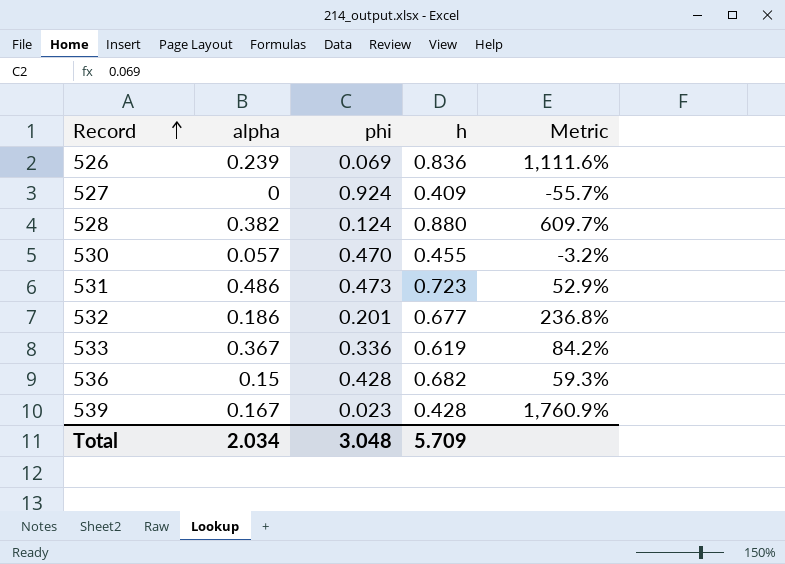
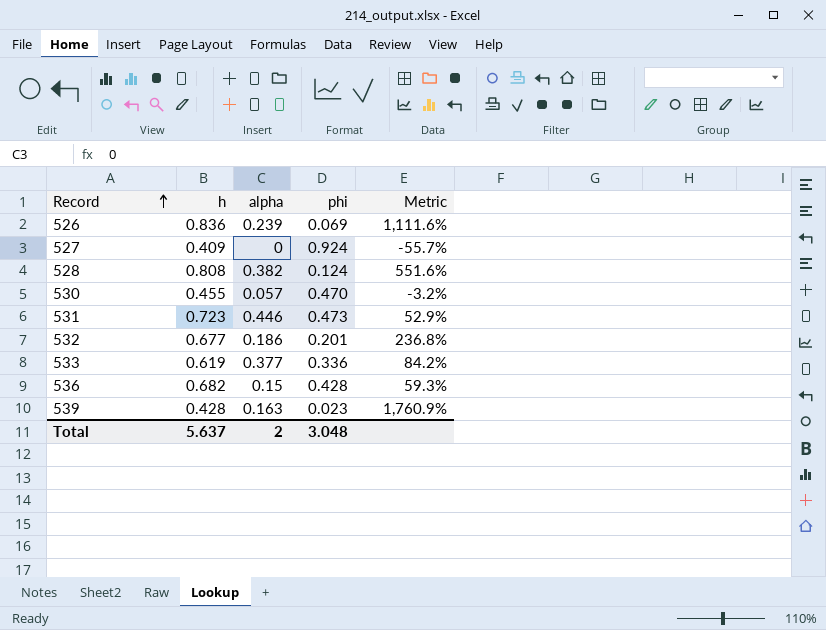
column h | position: 4 -> 2
528 | h: 0.880 -> 0.808
528 | Metric: 609.7% -> 551.6%
531 | alpha: 0.486 -> 0.446
533 | alpha: 0.367 -> 0.377
539 | alpha: 0.167 -> 0.163
Total | h: 5.709 -> 5.637
Total | alpha: 2.034 -> 2

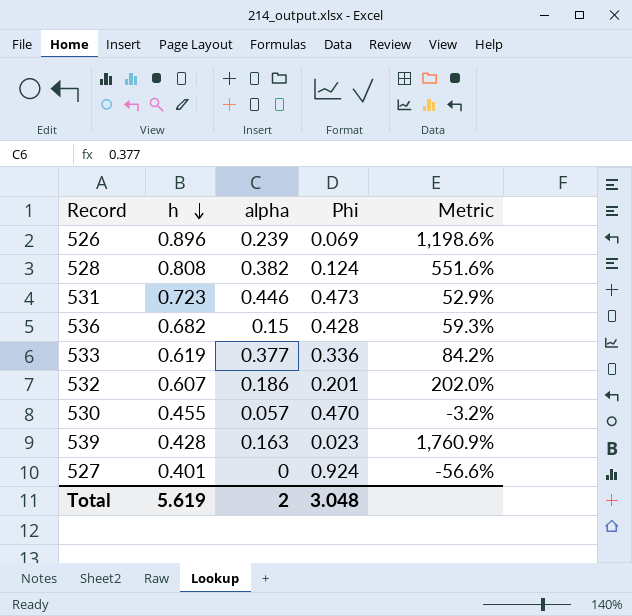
row order: Record ascending -> h descending
column name: phi -> Phi
526 | h: 0.836 -> 0.896
526 | Metric: 1,111.6% -> 1,198.6%
532 | h: 0.677 -> 0.607
532 | Metric: 236.8% -> 202.0%
527 | h: 0.409 -> 0.401
527 | Metric: -55.7% -> -56.6%
Total | h: 5.637 -> 5.619

